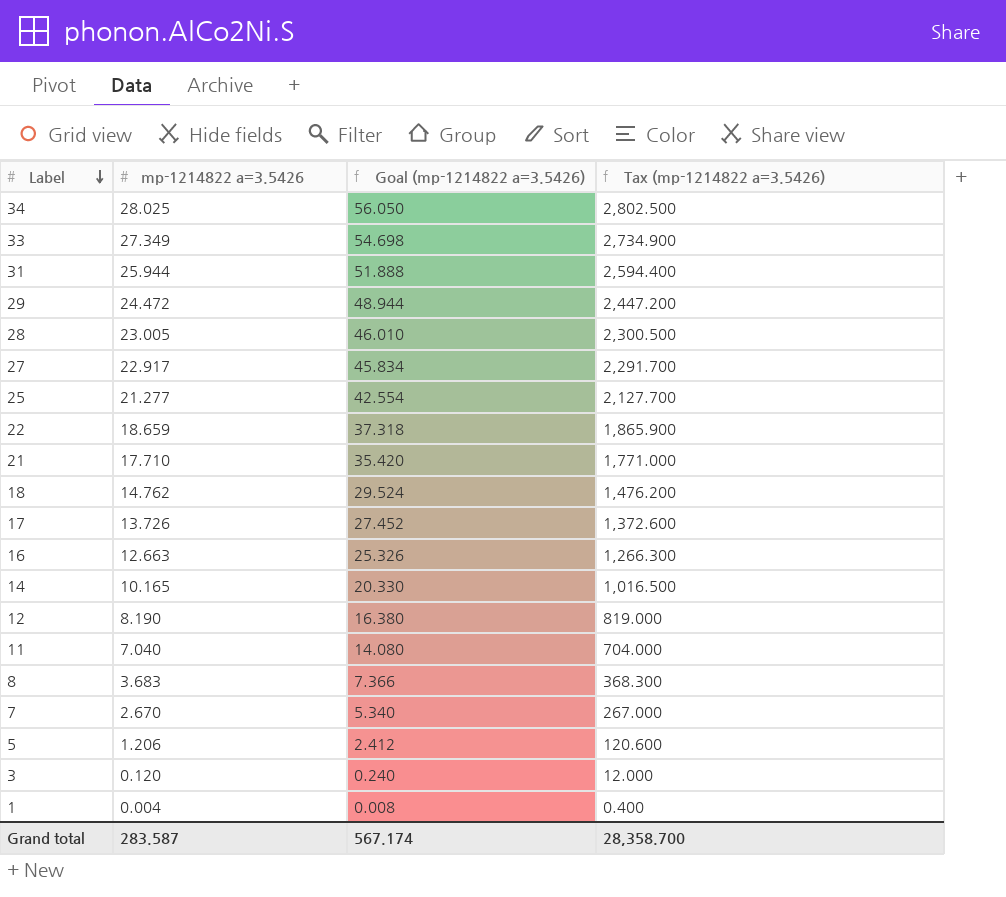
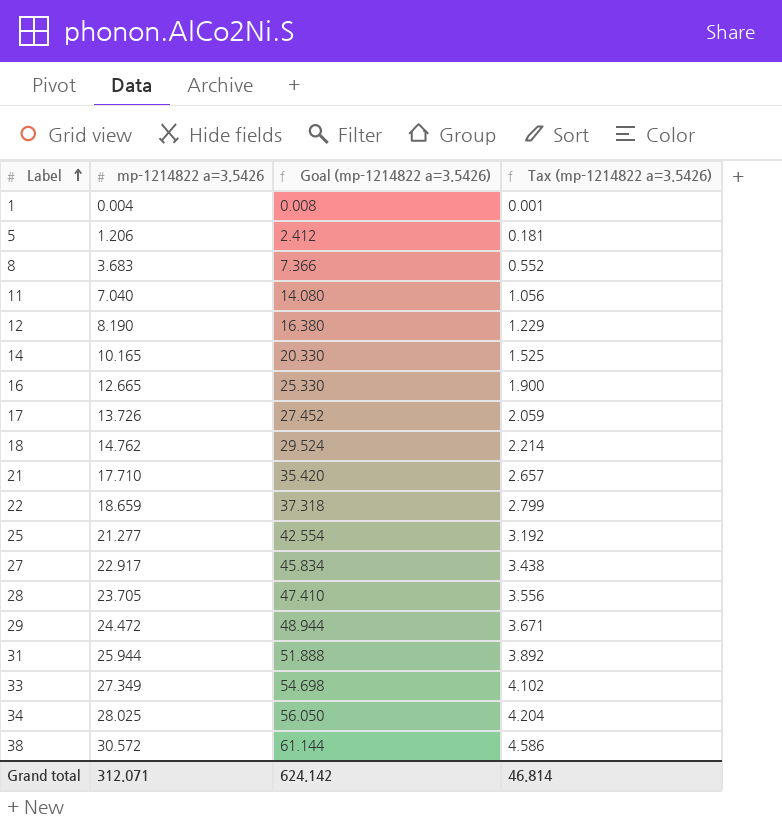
row order: Label descending -> Label ascending
column Tax (mp-1214822 a=3.5426) | formula: [mp-1214822 a=3.5426] * 100 -> [mp-1214822 a=3.5426] * 0.15
row 7: 2.670 | 5.340 | 267.000 -> none
row 3: 0.120 | 0.240 | 12.000 -> none
16 | mp-1214822 a=3.5426: 12.663 -> 12.665
16 | Goal (mp-1214822 a=3.5426): 25.326 -> 25.330
28 | mp-1214822 a=3.5426: 23.005 -> 23.705
28 | Goal (mp-1214822 a=3.5426): 46.010 -> 47.410
row 38: none -> 30.572 | 61.144 | 4.586
Grand total | mp-1214822 a=3.5426: 283.587 -> 312.071
Grand total | Goal (mp-1214822 a=3.5426): 567.174 -> 624.142
Grand total | Tax (mp-1214822 a=3.5426): 28,358.700 -> 46.814

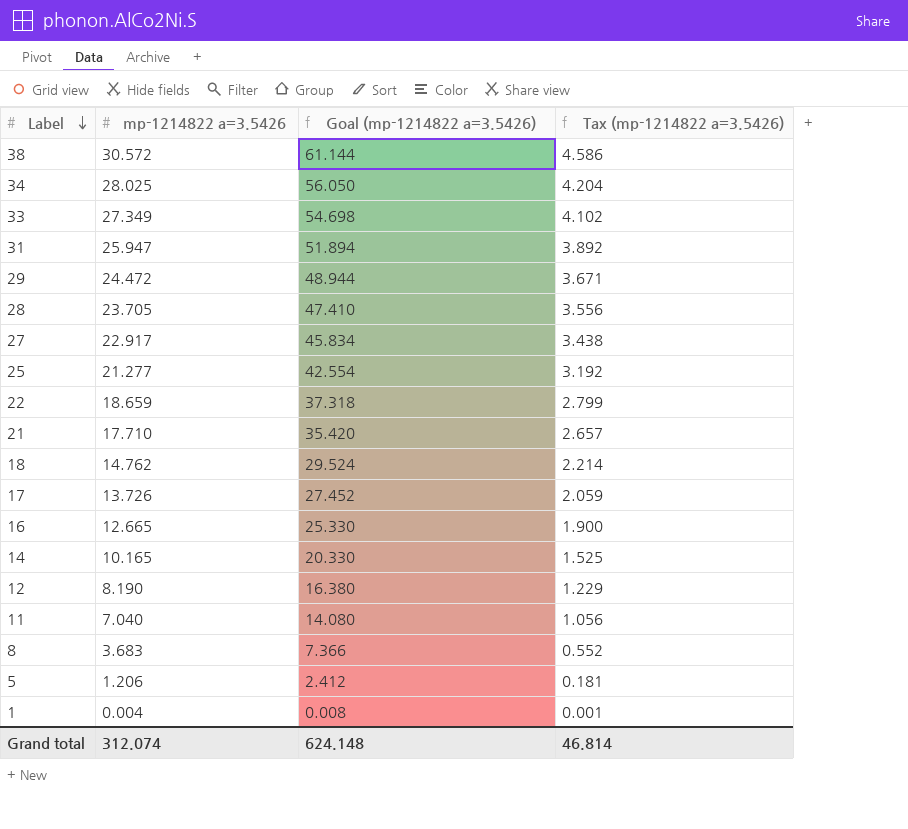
row order: Label ascending -> Label descending
31 | mp-1214822 a=3.5426: 25.944 -> 25.947
31 | Goal (mp-1214822 a=3.5426): 51.888 -> 51.894
Grand total | mp-1214822 a=3.5426: 312.071 -> 312.074
Grand total | Goal (mp-1214822 a=3.5426): 624.142 -> 624.148

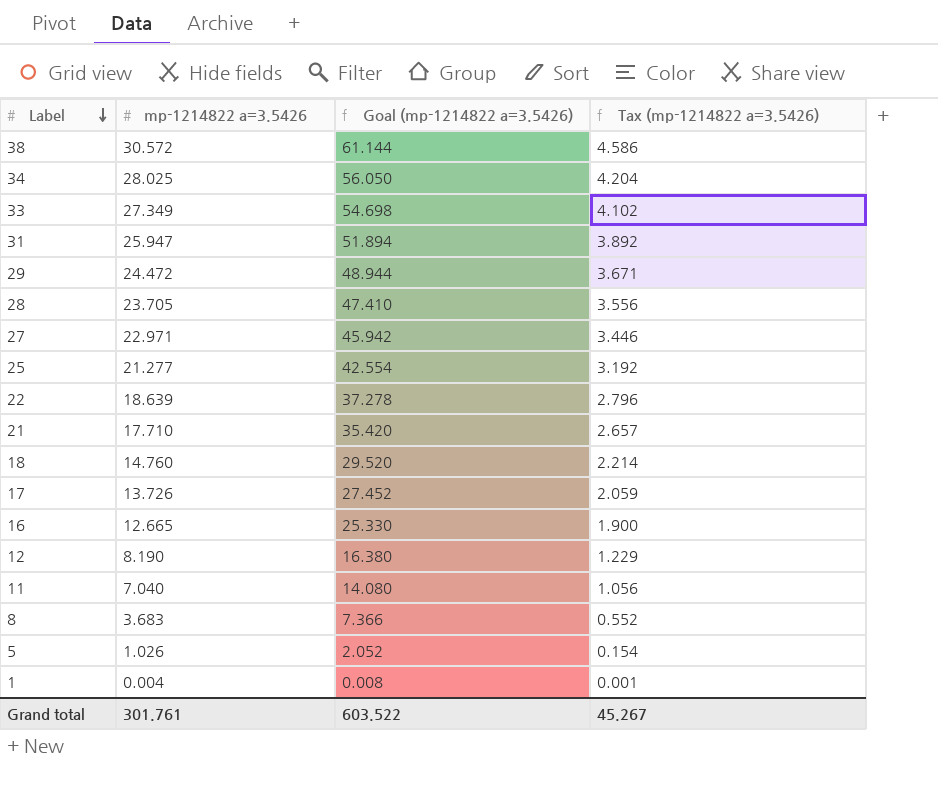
row 14: 10.165 | 20.330 | 1.525 -> none
27 | mp-1214822 a=3.5426: 22.917 -> 22.971
27 | Goal (mp-1214822 a=3.5426): 45.834 -> 45.942
27 | Tax (mp-1214822 a=3.5426): 3.438 -> 3.446
22 | mp-1214822 a=3.5426: 18.659 -> 18.639
22 | Goal (mp-1214822 a=3.5426): 37.318 -> 37.278
22 | Tax (mp-1214822 a=3.5426): 2.799 -> 2.796
18 | mp-1214822 a=3.5426: 14.762 -> 14.760
18 | Goal (mp-1214822 a=3.5426): 29.524 -> 29.520
5 | mp-1214822 a=3.5426: 1.206 -> 1.026
5 | Goal (mp-1214822 a=3.5426): 2.412 -> 2.052
5 | Tax (mp-1214822 a=3.5426): 0.181 -> 0.154
Grand total | mp-1214822 a=3.5426: 312.074 -> 301.761
Grand total | Goal (mp-1214822 a=3.5426): 624.148 -> 603.522
Grand total | Tax (mp-1214822 a=3.5426): 46.814 -> 45.267

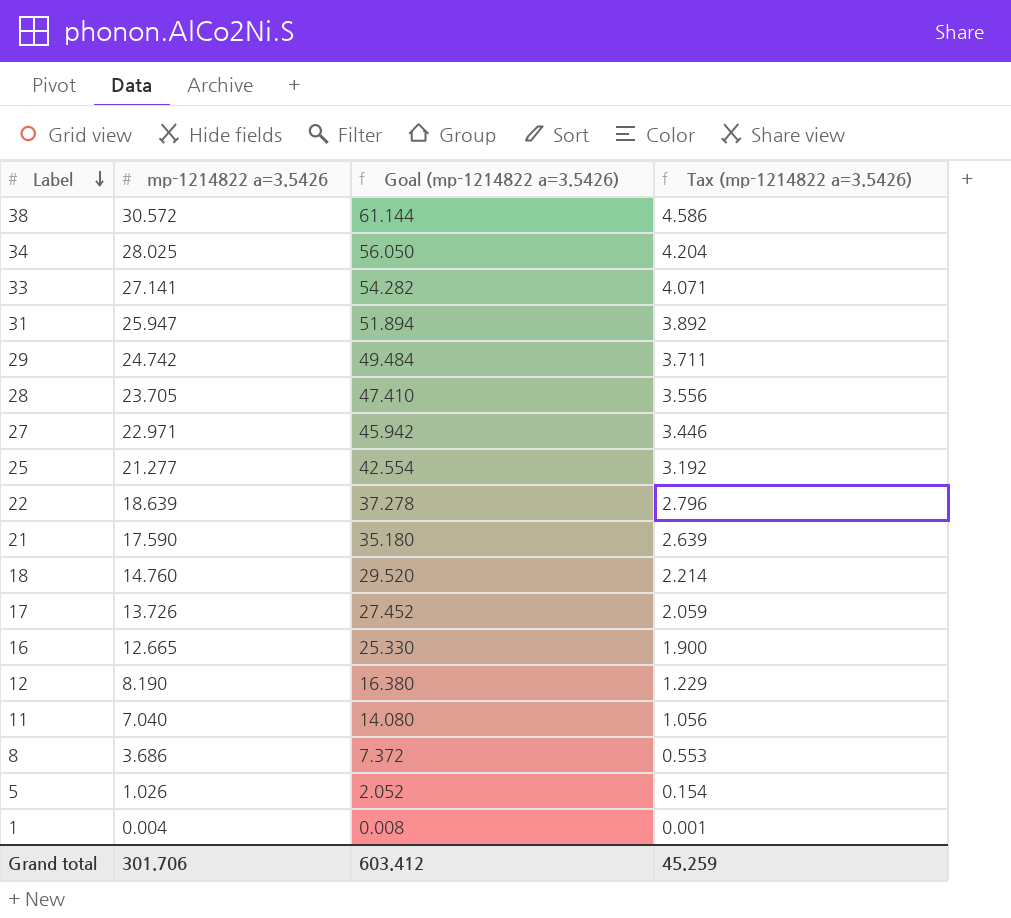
33 | mp-1214822 a=3.5426: 27.349 -> 27.141
33 | Goal (mp-1214822 a=3.5426): 54.698 -> 54.282
33 | Tax (mp-1214822 a=3.5426): 4.102 -> 4.071
29 | mp-1214822 a=3.5426: 24.472 -> 24.742
29 | Goal (mp-1214822 a=3.5426): 48.944 -> 49.484
29 | Tax (mp-1214822 a=3.5426): 3.671 -> 3.711
21 | mp-1214822 a=3.5426: 17.710 -> 17.590
21 | Goal (mp-1214822 a=3.5426): 35.420 -> 35.180
21 | Tax (mp-1214822 a=3.5426): 2.657 -> 2.639
8 | mp-1214822 a=3.5426: 3.683 -> 3.686
8 | Goal (mp-1214822 a=3.5426): 7.366 -> 7.372
8 | Tax (mp-1214822 a=3.5426): 0.552 -> 0.553
Grand total | mp-1214822 a=3.5426: 301.761 -> 301.706
Grand total | Goal (mp-1214822 a=3.5426): 603.522 -> 603.412
Grand total | Tax (mp-1214822 a=3.5426): 45.267 -> 45.259

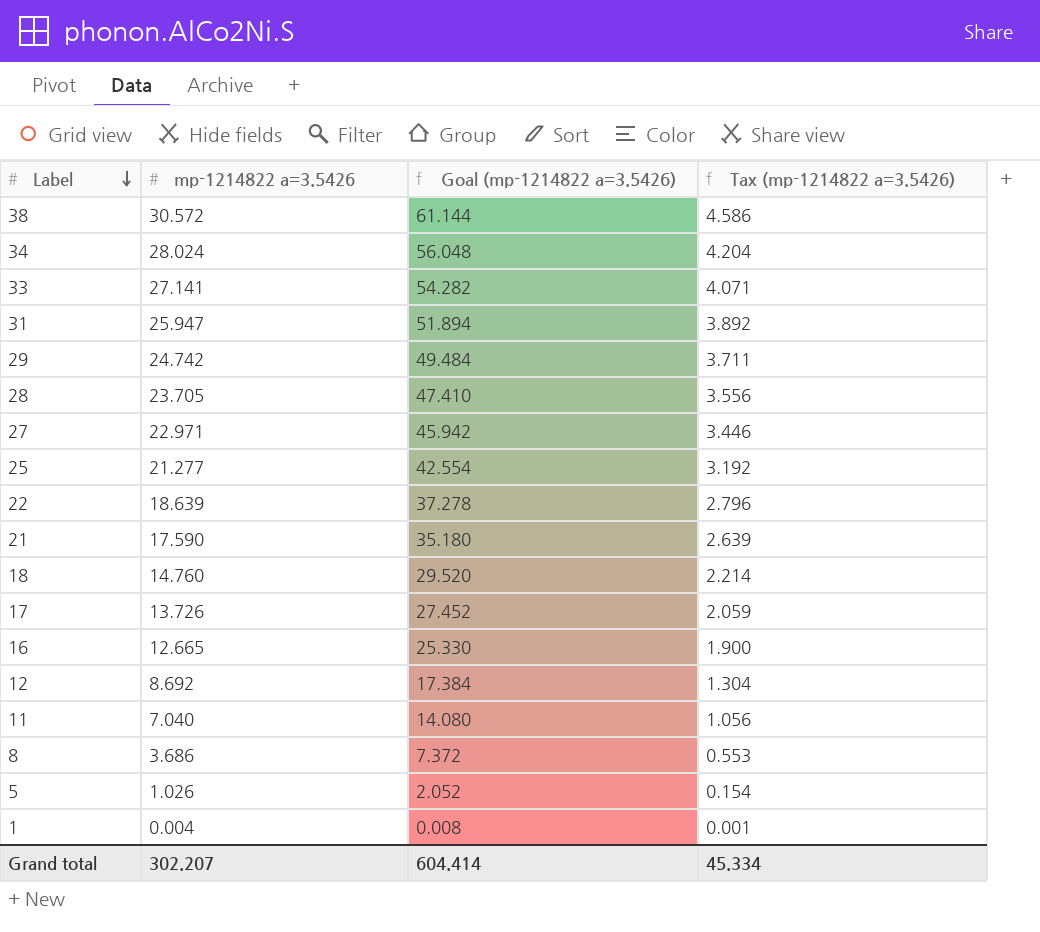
34 | mp-1214822 a=3.5426: 28.025 -> 28.024
34 | Goal (mp-1214822 a=3.5426): 56.050 -> 56.048
12 | mp-1214822 a=3.5426: 8.190 -> 8.692
12 | Goal (mp-1214822 a=3.5426): 16.380 -> 17.384
12 | Tax (mp-1214822 a=3.5426): 1.229 -> 1.304
Grand total | mp-1214822 a=3.5426: 301.706 -> 302.207
Grand total | Goal (mp-1214822 a=3.5426): 603.412 -> 604.414
Grand total | Tax (mp-1214822 a=3.5426): 45.259 -> 45.334

